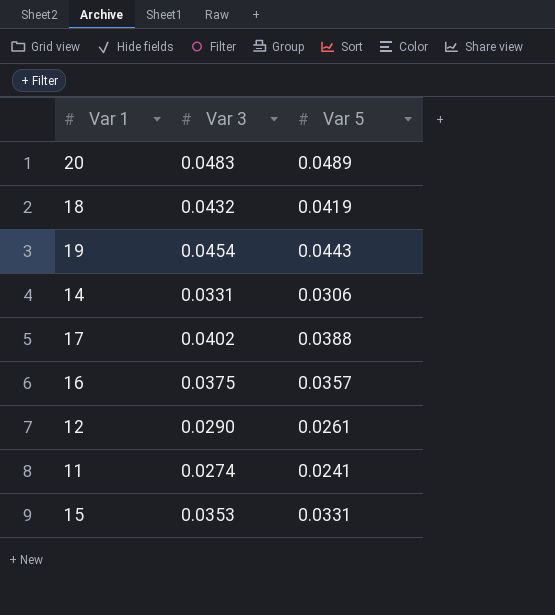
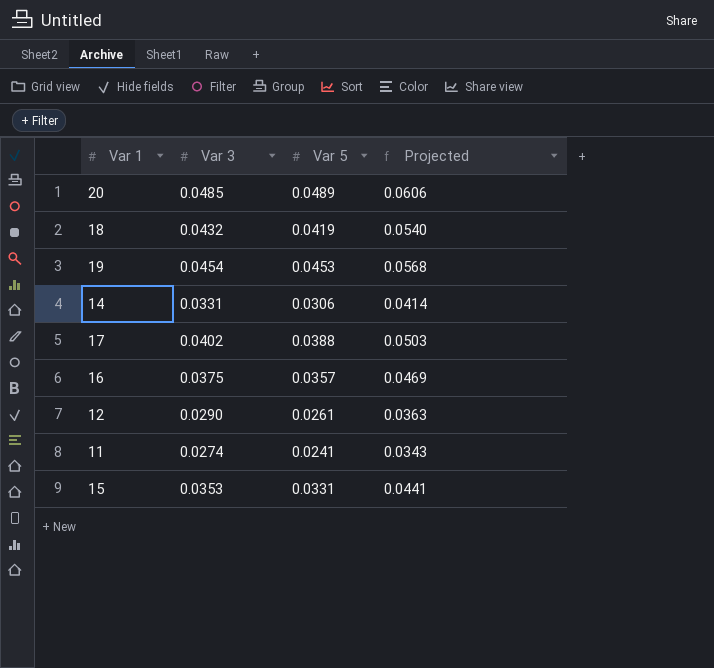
column Projected | formula: none -> [Var 3] * 1.25
20 | Var 3: 0.0483 -> 0.0485
19 | Var 5: 0.0443 -> 0.0453

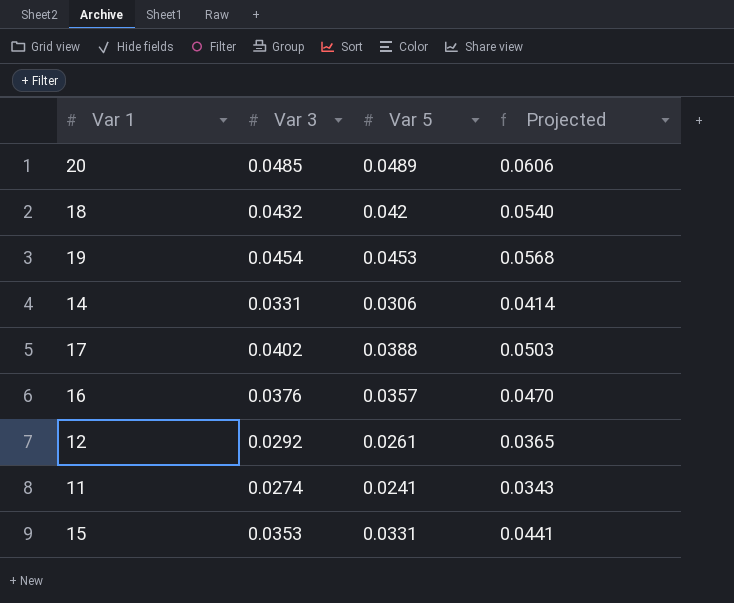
18 | Var 5: 0.0419 -> 0.042
16 | Var 3: 0.0375 -> 0.0376
16 | Projected: 0.0469 -> 0.0470
12 | Var 3: 0.0290 -> 0.0292
12 | Projected: 0.0363 -> 0.0365

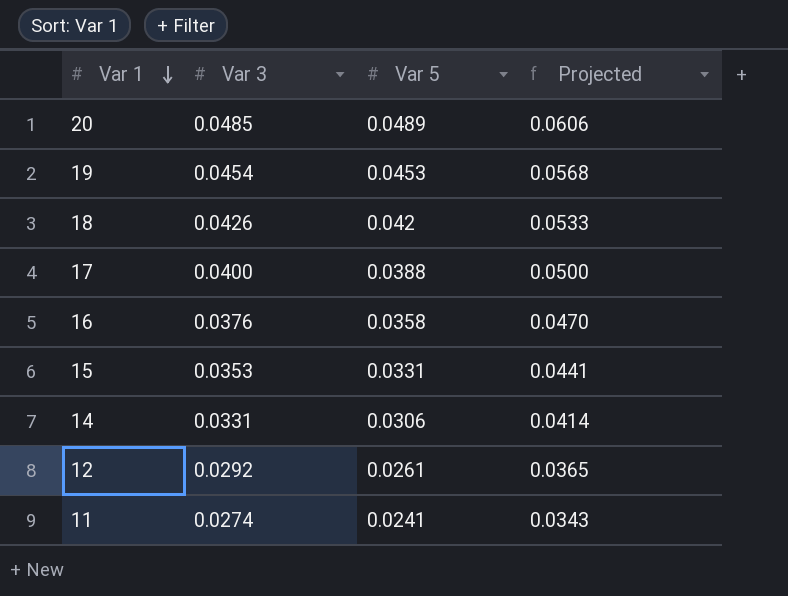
row order: none -> Var 1 descending
18 | Var 3: 0.0432 -> 0.0426
18 | Projected: 0.0540 -> 0.0533
17 | Var 3: 0.0402 -> 0.0400
17 | Projected: 0.0503 -> 0.0500
16 | Var 5: 0.0357 -> 0.0358

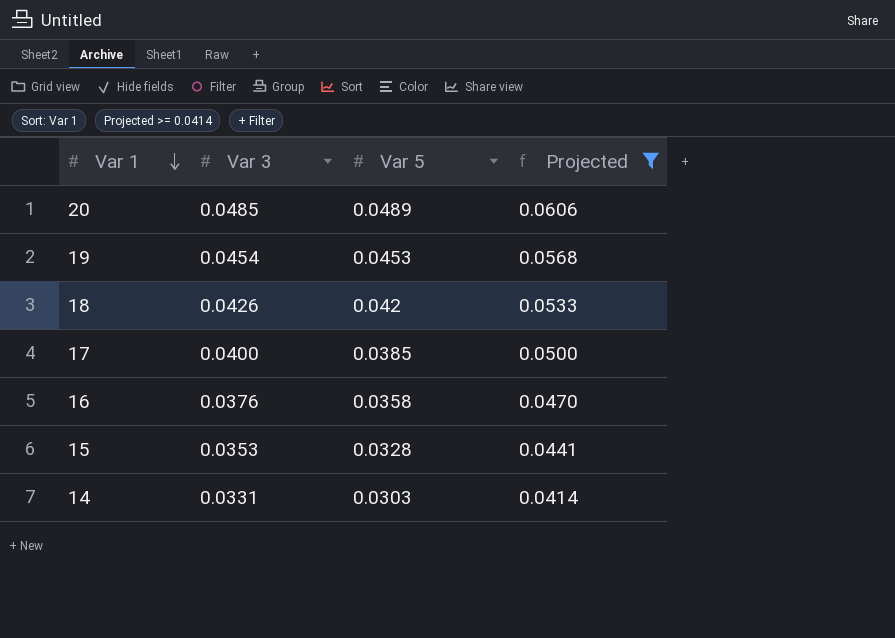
filter: none -> Projected >= 0.0414
17 | Var 5: 0.0388 -> 0.0385
15 | Var 5: 0.0331 -> 0.0328
14 | Var 5: 0.0306 -> 0.0303

